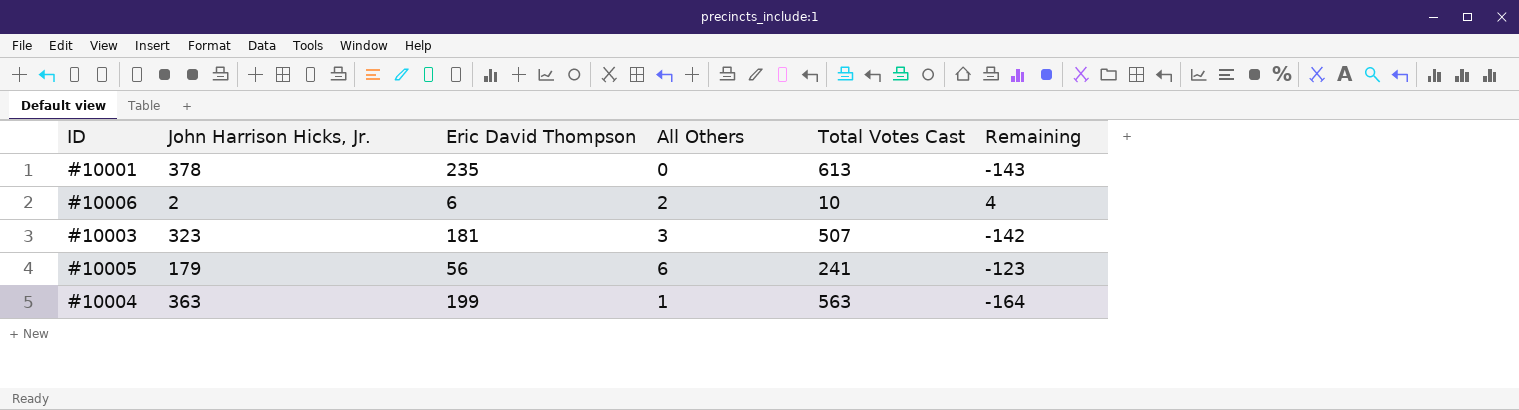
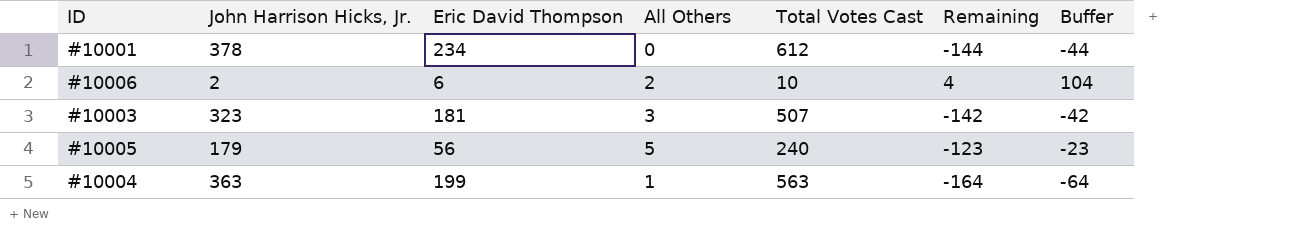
column Buffer | formula: none -> [Remaining] + 100
#10001 | Eric David Thompson: 235 -> 234
#10001 | Total Votes Cast: 613 -> 612
#10001 | Remaining: -143 -> -144
#10005 | All Others: 6 -> 5
#10005 | Total Votes Cast: 241 -> 240

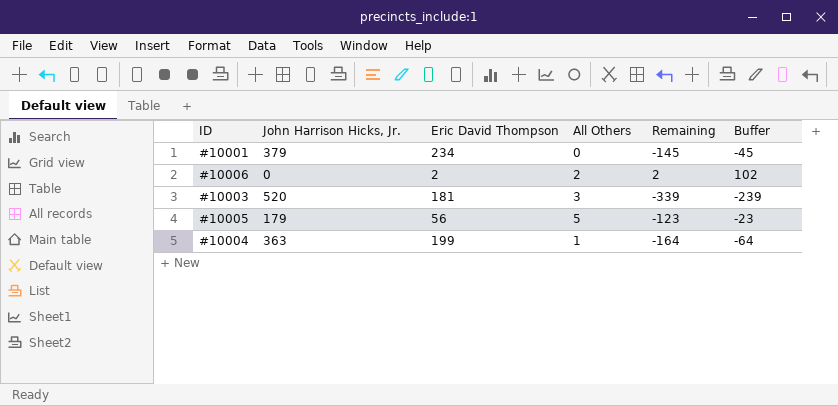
column Total Votes Cast | formula: [John Harrison Hicks, Jr.] + [Eric David Thompson] + [All Others] -> none
#10001 | John Harrison Hicks, Jr.: 378 -> 379
#10001 | Remaining: -144 -> -145
#10001 | Buffer: -44 -> -45
#10006 | John Harrison Hicks, Jr.: 2 -> 0
#10006 | Eric David Thompson: 6 -> 2
#10006 | Remaining: 4 -> 2
#10006 | Buffer: 104 -> 102
#10003 | John Harrison Hicks, Jr.: 323 -> 520
#10003 | Remaining: -142 -> -339
#10003 | Buffer: -42 -> -239

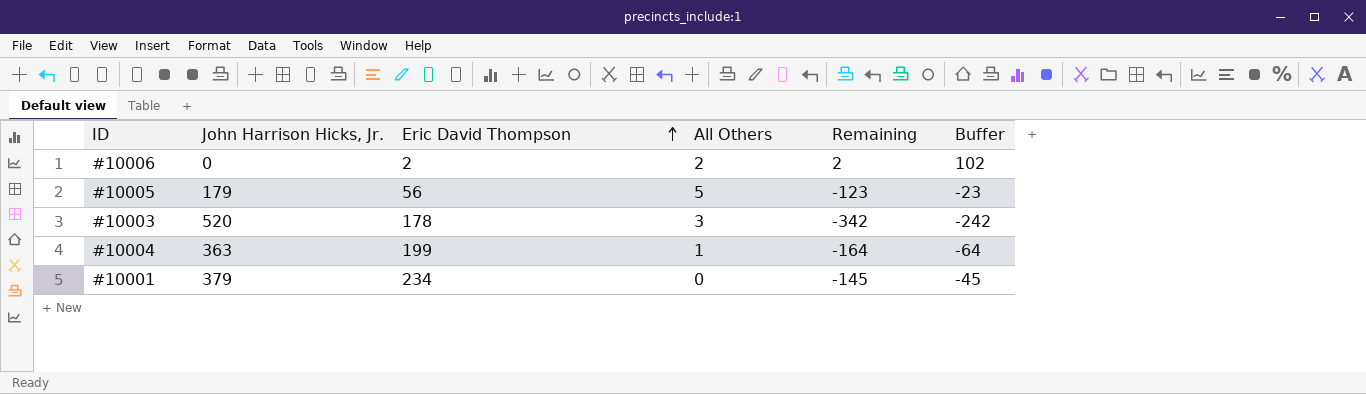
row order: none -> Eric David Thompson ascending
#10003 | Eric David Thompson: 181 -> 178
#10003 | Remaining: -339 -> -342
#10003 | Buffer: -239 -> -242

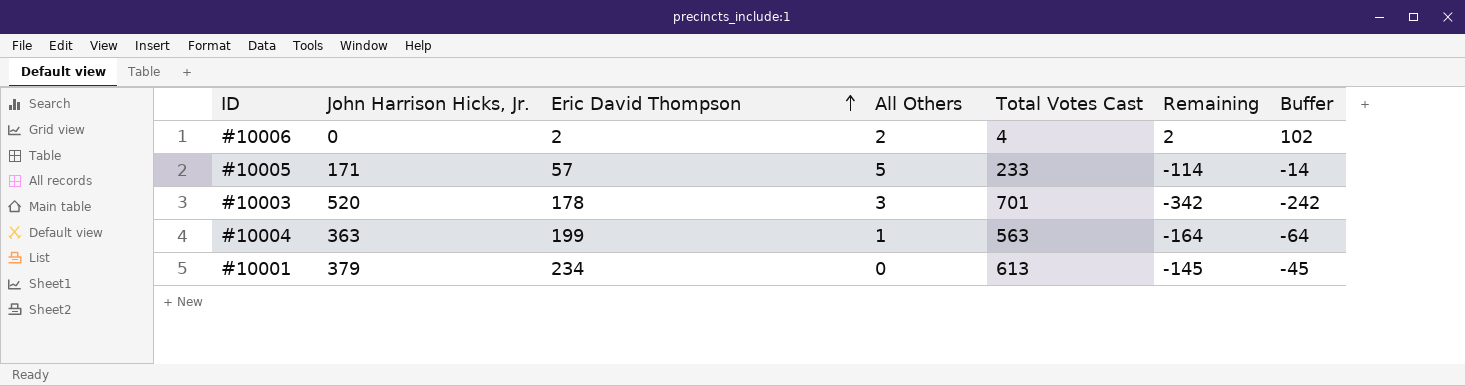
column Total Votes Cast | formula: none -> [John Harrison Hicks, Jr.] + [Eric David Thompson] + [All Others]
#10005 | John Harrison Hicks, Jr.: 179 -> 171
#10005 | Eric David Thompson: 56 -> 57
#10005 | Remaining: -123 -> -114
#10005 | Buffer: -23 -> -14

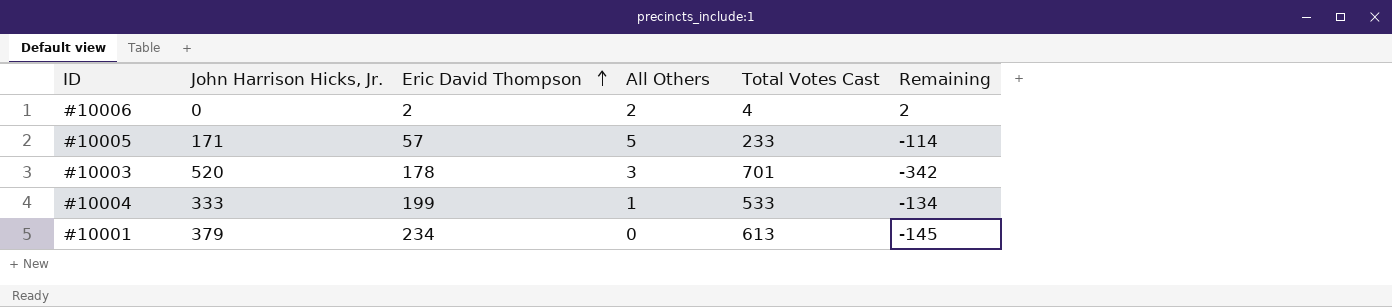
column Buffer | formula: [Remaining] + 100 -> none
#10004 | John Harrison Hicks, Jr.: 363 -> 333
#10004 | Total Votes Cast: 563 -> 533
#10004 | Remaining: -164 -> -134

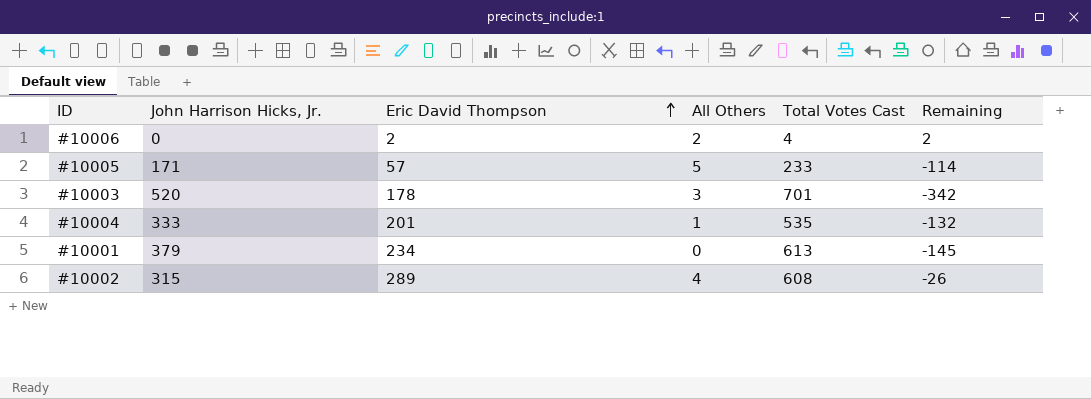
#10004 | Eric David Thompson: 199 -> 201
#10004 | Total Votes Cast: 533 -> 535
#10004 | Remaining: -134 -> -132
row #10002: none -> 315 | 289 | 4 | 608 | -26

